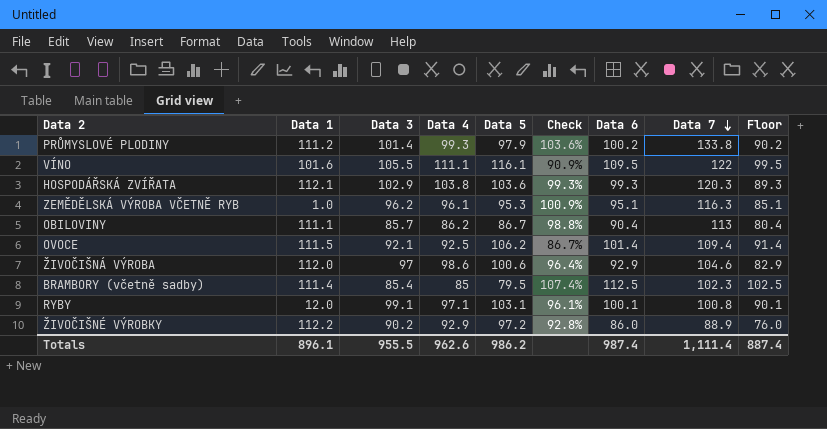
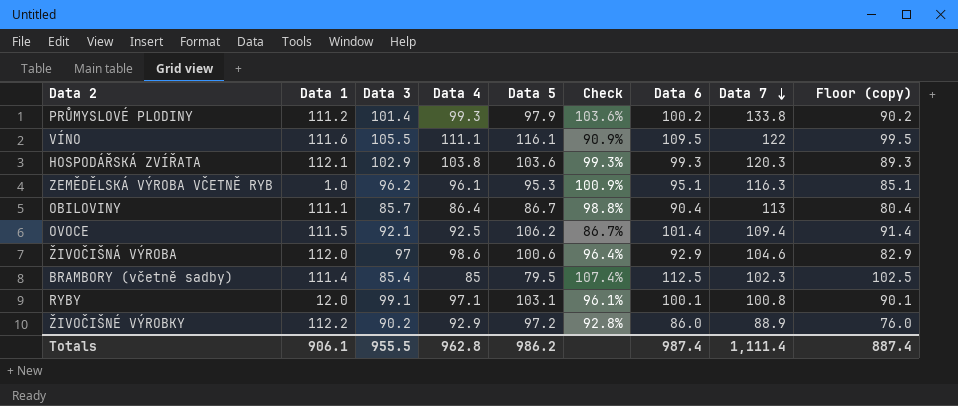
column name: Floor -> Floor (copy)
VÍNO | Data 1: 101.6 -> 111.6
OBILOVINY | Data 4: 86.2 -> 86.4
Totals | Data 1: 896.1 -> 906.1
Totals | Data 4: 962.6 -> 962.8

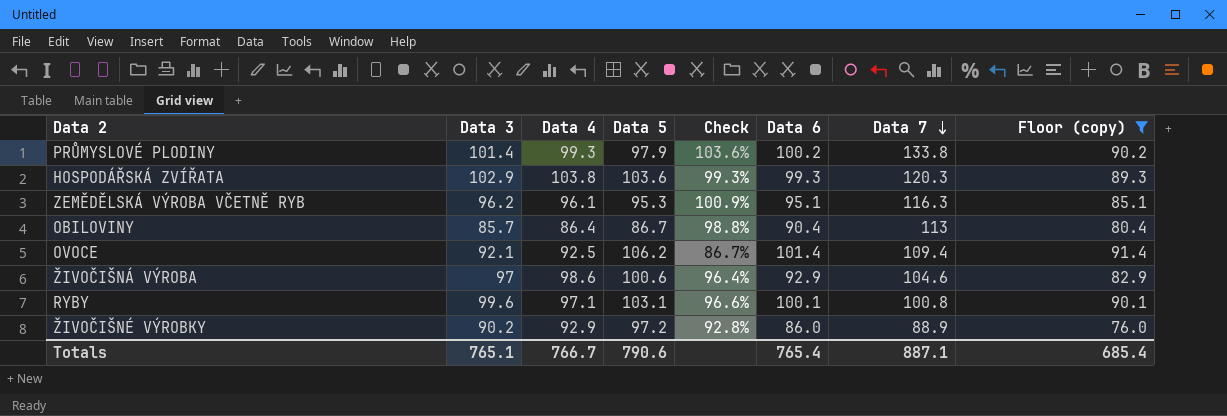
filter: none -> Floor (copy) <= 91.4
column Data 1 | position: 2 -> none
RYBY | Data 3: 99.1 -> 99.6
RYBY | Check: 96.1% -> 96.6%
Totals | Data 3: 955.5 -> 765.1
Totals | Data 4: 962.8 -> 766.7
Totals | Data 5: 986.2 -> 790.6
Totals | Data 6: 987.4 -> 765.4
Totals | Data 7: 1,111.4 -> 887.1
Totals | Floor (copy): 887.4 -> 685.4

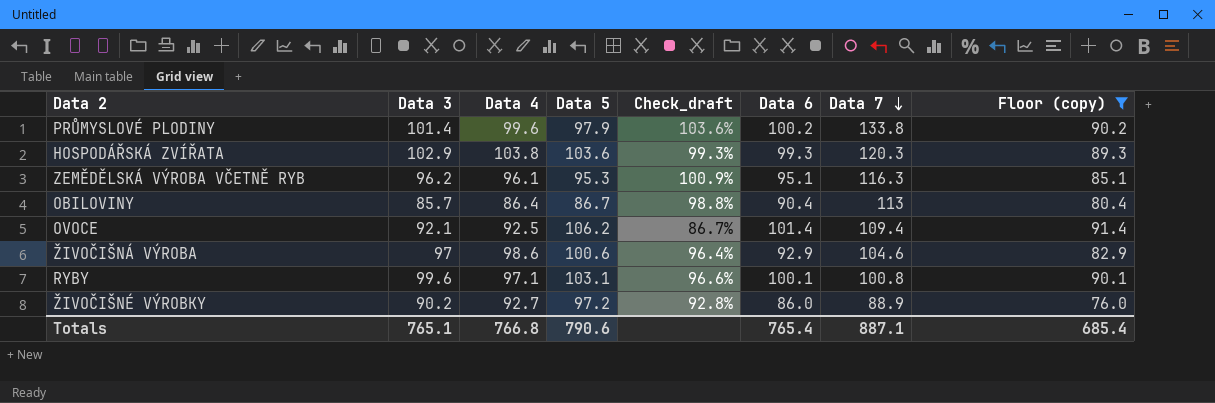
column name: Check -> Check_draft
PRŮMYSLOVÉ PLODINY | Data 4: 99.3 -> 99.6
ŽIVOČIŠNÉ VÝROBKY | Data 4: 92.9 -> 92.7
Totals | Data 4: 766.7 -> 766.8

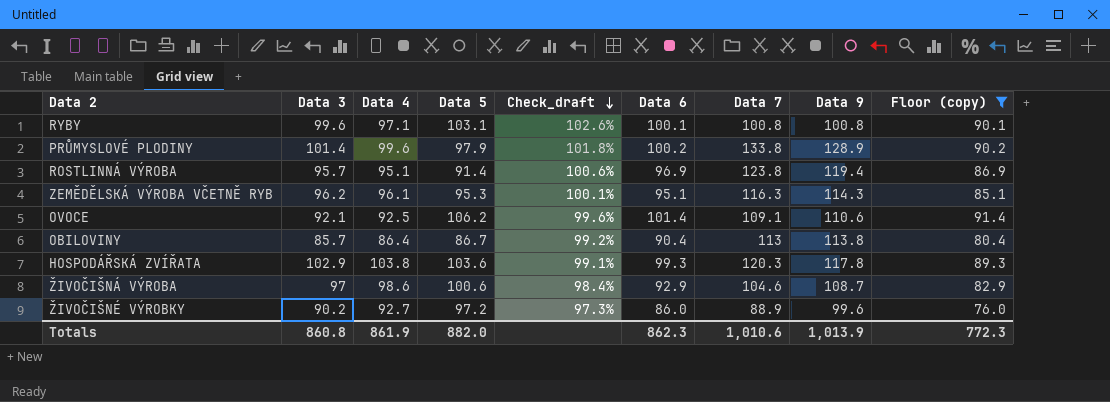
row order: Data 7 descending -> Check_draft descending
column Check_draft | formula: [Data 3] / [Data 5] -> [Data 3] / [Data 4]
column Data 9 | position: none -> 8
row ROSTLINNÁ VÝROBA: none -> 95.7 | 95.1 | 91.4 | 100.6% | 96.9 | 123.8 | 119.4 | 86.9
OVOCE | Data 7: 109.4 -> 109.1
Totals | Data 3: 765.1 -> 860.8
Totals | Data 4: 766.8 -> 861.9
Totals | Data 5: 790.6 -> 882.0
Totals | Data 6: 765.4 -> 862.3
Totals | Data 7: 887.1 -> 1,010.6
Totals | Floor (copy): 685.4 -> 772.3

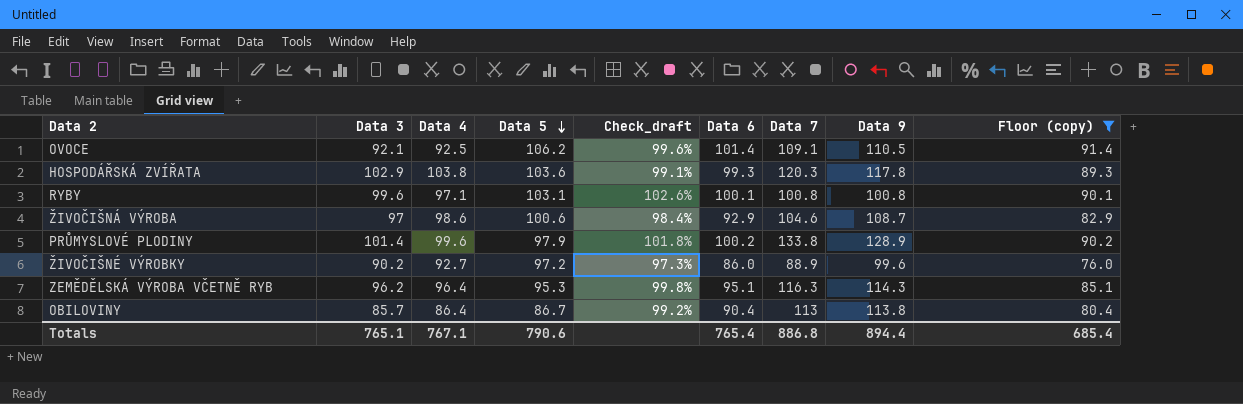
row order: Check_draft descending -> Data 5 descending
row ROSTLINNÁ VÝROBA: 95.7 | 95.1 | 91.4 | 100.6% | 96.9 | 123.8 | 119.4 | 86.9 -> none
OVOCE | Data 9: 110.6 -> 110.5
ZEMĚDĚLSKÁ VÝROBA VČETNĚ RYB | Data 4: 96.1 -> 96.4
ZEMĚDĚLSKÁ VÝROBA VČETNĚ RYB | Check_draft: 100.1% -> 99.8%
Totals | Data 3: 860.8 -> 765.1
Totals | Data 4: 861.9 -> 767.1
Totals | Data 5: 882.0 -> 790.6
Totals | Data 6: 862.3 -> 765.4
Totals | Data 7: 1,010.6 -> 886.8
Totals | Data 9: 1,013.9 -> 894.4
Totals | Floor (copy): 772.3 -> 685.4

